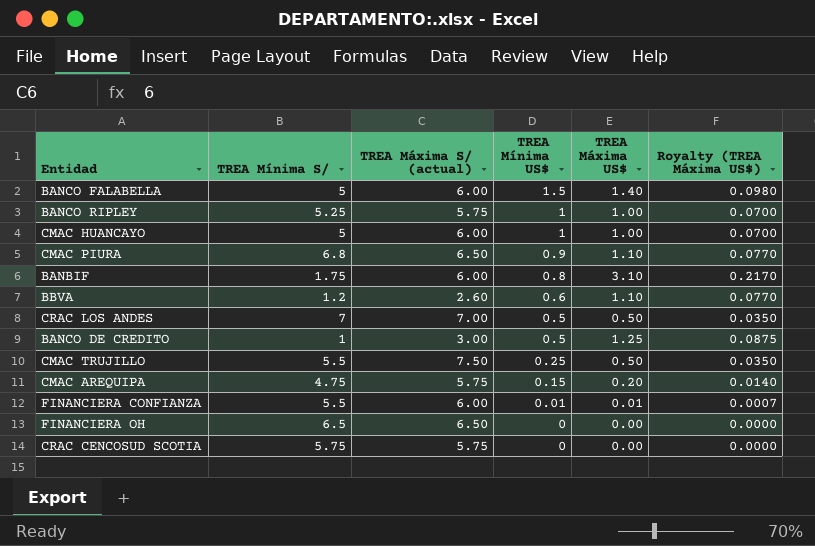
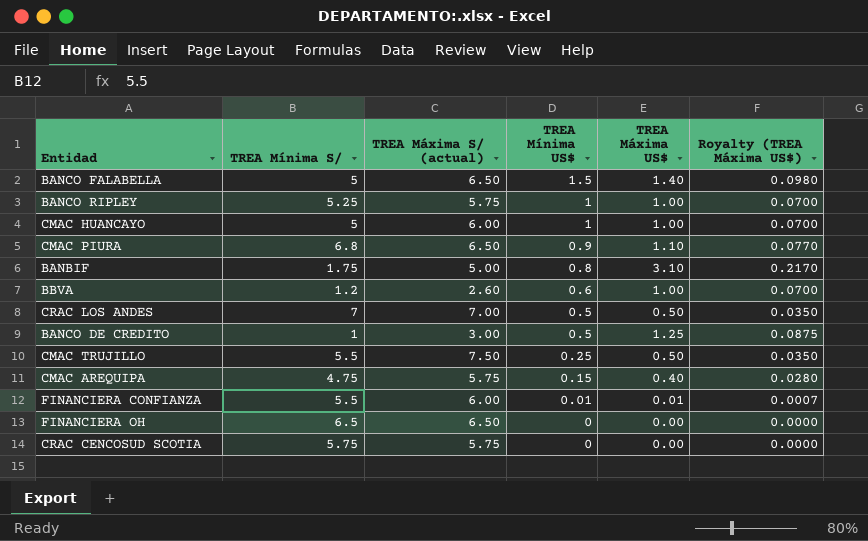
BANCO FALABELLA | TREA Máxima S/ (actual): 6.00 -> 6.50
BANBIF | TREA Máxima S/ (actual): 6.00 -> 5.00
BBVA | TREA Máxima US$: 1.10 -> 1.00
BBVA | Royalty (TREA Máxima US$): 0.0770 -> 0.0700
CMAC AREQUIPA | TREA Máxima US$: 0.20 -> 0.40
CMAC AREQUIPA | Royalty (TREA Máxima US$): 0.0140 -> 0.0280

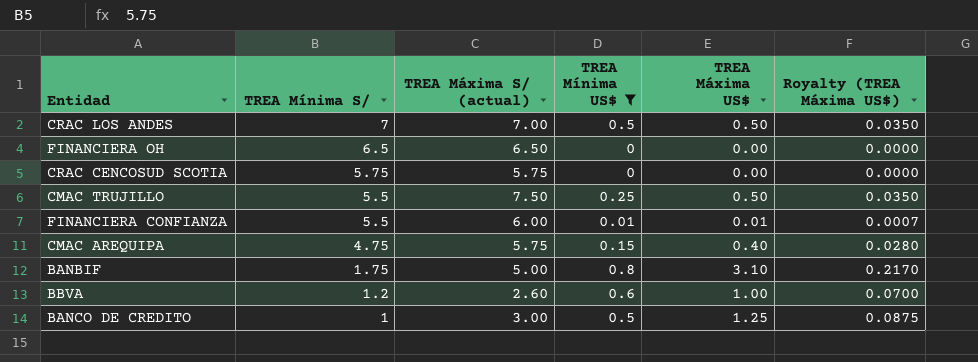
filter: none -> TREA Mínima US$ <= 0.8
row order: TREA Mínima US$ descending -> TREA Mínima S/ descending

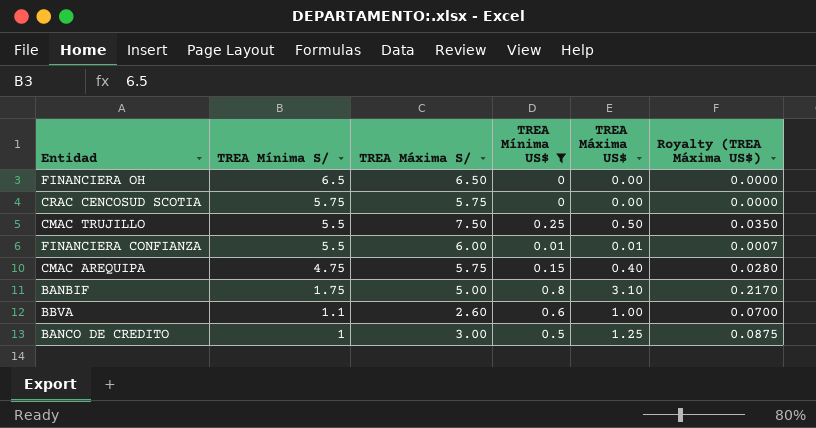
column name: TREA Máxima S/ (actual) -> TREA Máxima S/
row CRAC LOS ANDES: 7 | 7.00 | 0.5 | 0.50 | 0.0350 -> none
BBVA | TREA Mínima S/: 1.2 -> 1.1

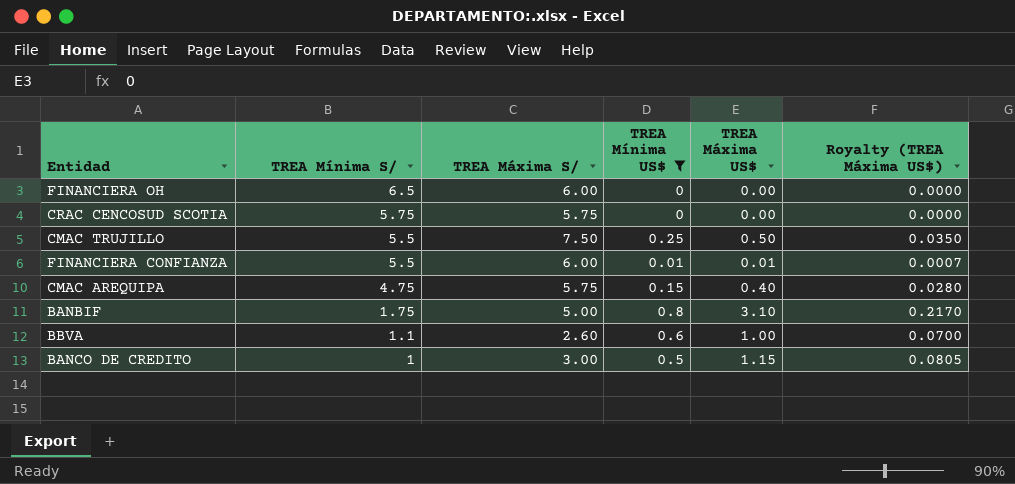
FINANCIERA OH | TREA Máxima S/: 6.50 -> 6.00
BANCO DE CREDITO | TREA Máxima US$: 1.25 -> 1.15
BANCO DE CREDITO | Royalty (TREA Máxima US$): 0.0875 -> 0.0805

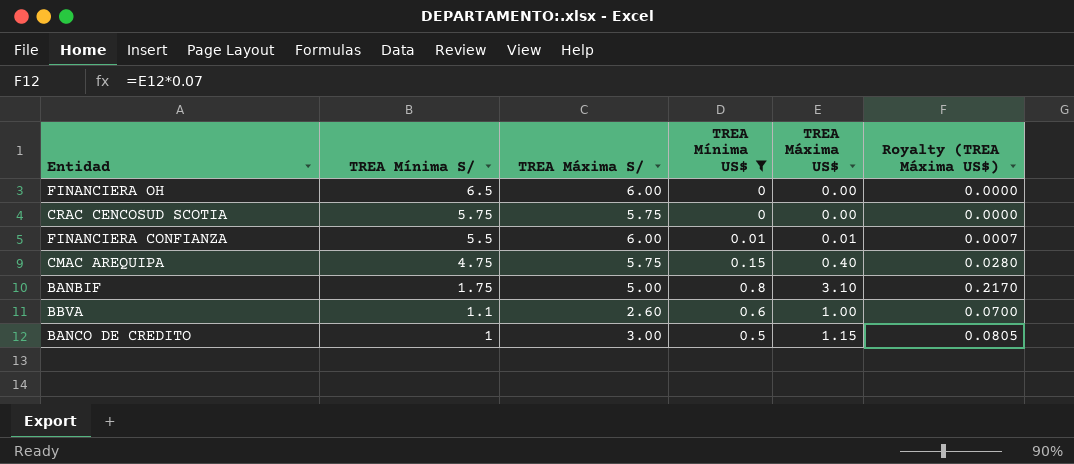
row CMAC TRUJILLO: 5.5 | 7.50 | 0.25 | 0.50 | 0.0350 -> none

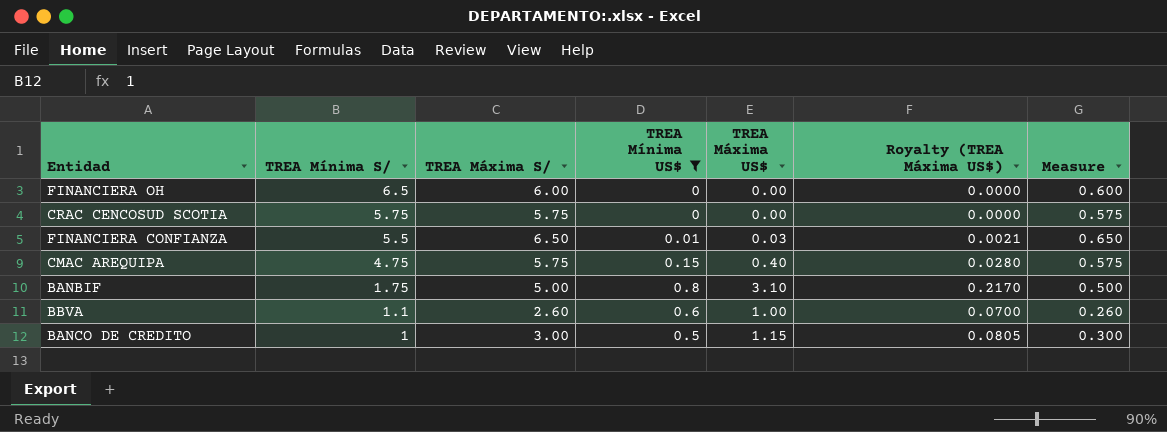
column Measure | formula: none -> [TREA Máxima S/] * 0.1
FINANCIERA CONFIANZA | TREA Máxima S/: 6.00 -> 6.50
FINANCIERA CONFIANZA | TREA Máxima US$: 0.01 -> 0.03
FINANCIERA CONFIANZA | Royalty (TREA Máxima US$): 0.0007 -> 0.0021

